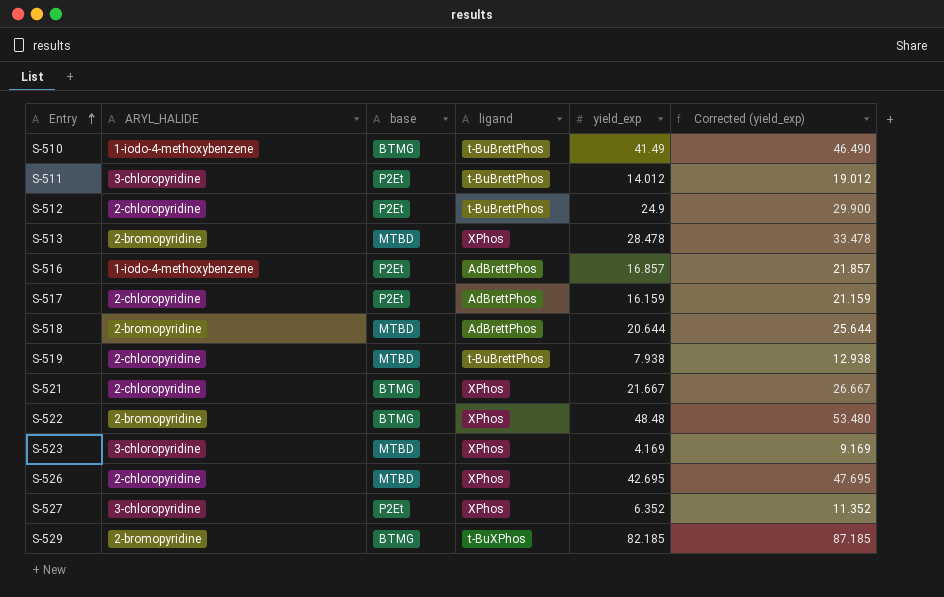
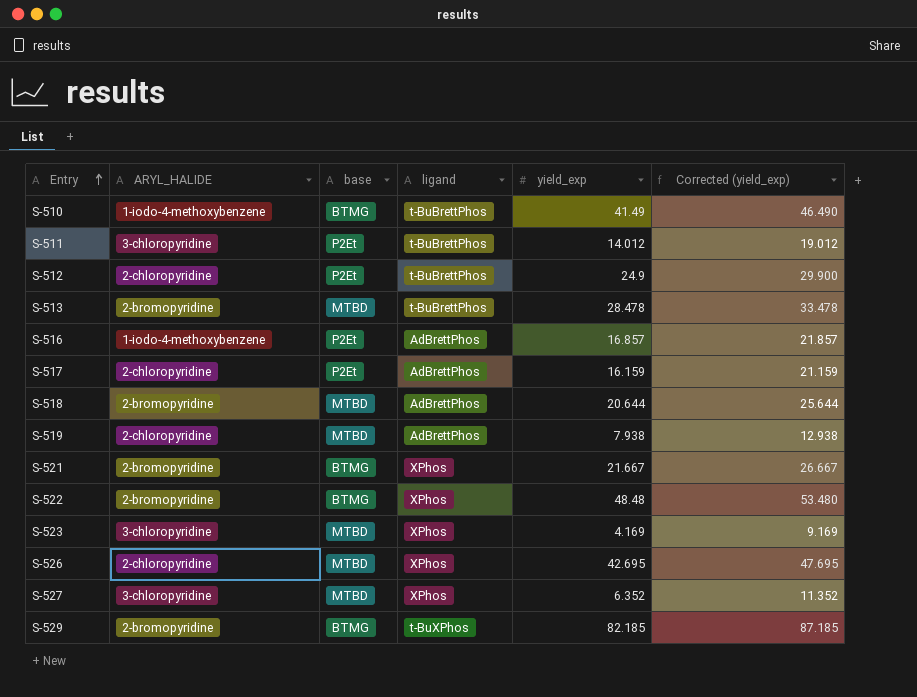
S-513 | ligand: XPhos -> t-BuBrettPhos
S-519 | ligand: t-BuBrettPhos -> AdBrettPhos
S-521 | ARYL_HALIDE: 2-chloropyridine -> 2-bromopyridine
S-527 | base: P2Et -> MTBD

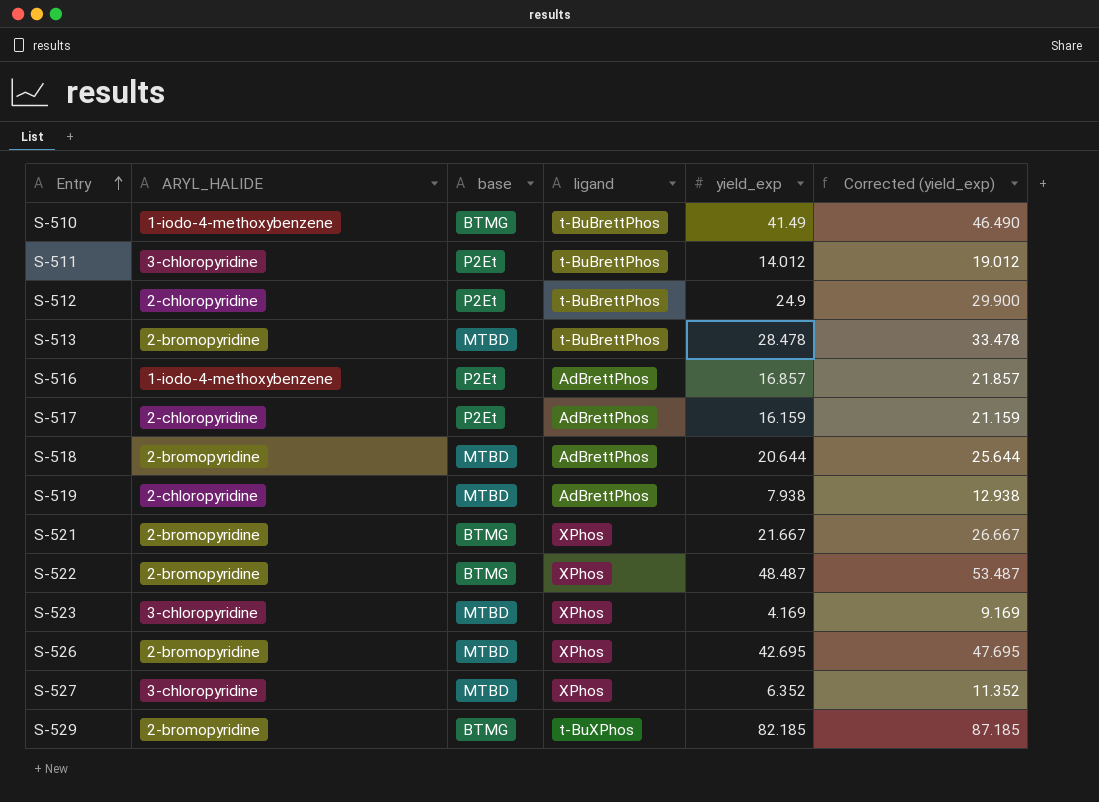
S-522 | yield_exp: 48.48 -> 48.487
S-522 | Corrected (yield_exp): 53.480 -> 53.487
S-526 | ARYL_HALIDE: 2-chloropyridine -> 2-bromopyridine

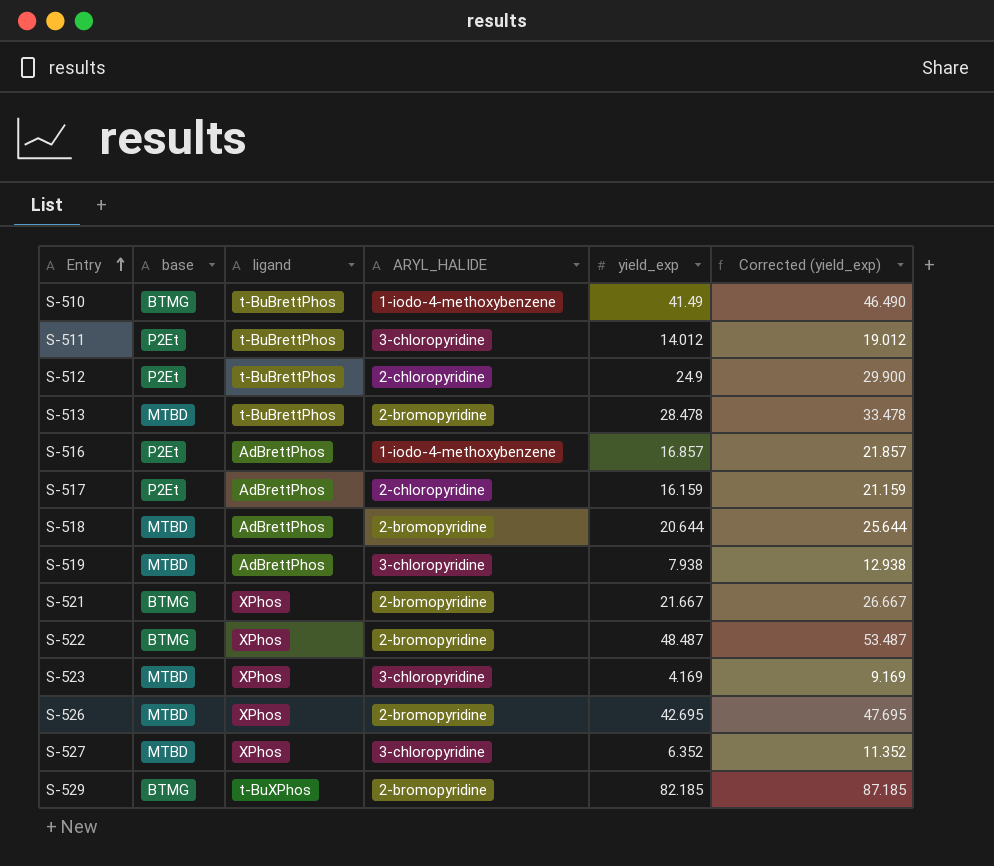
column ARYL_HALIDE | position: 2 -> 4
S-519 | ARYL_HALIDE: 2-chloropyridine -> 3-chloropyridine

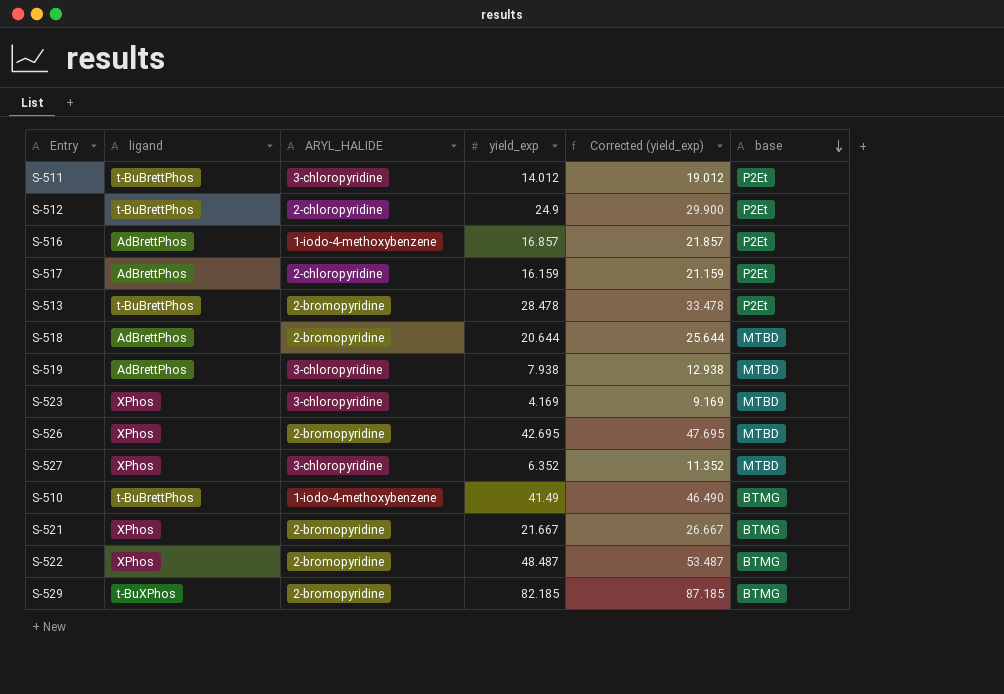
row order: Entry ascending -> base descending
column base | position: 2 -> 6
S-513 | base: MTBD -> P2Et

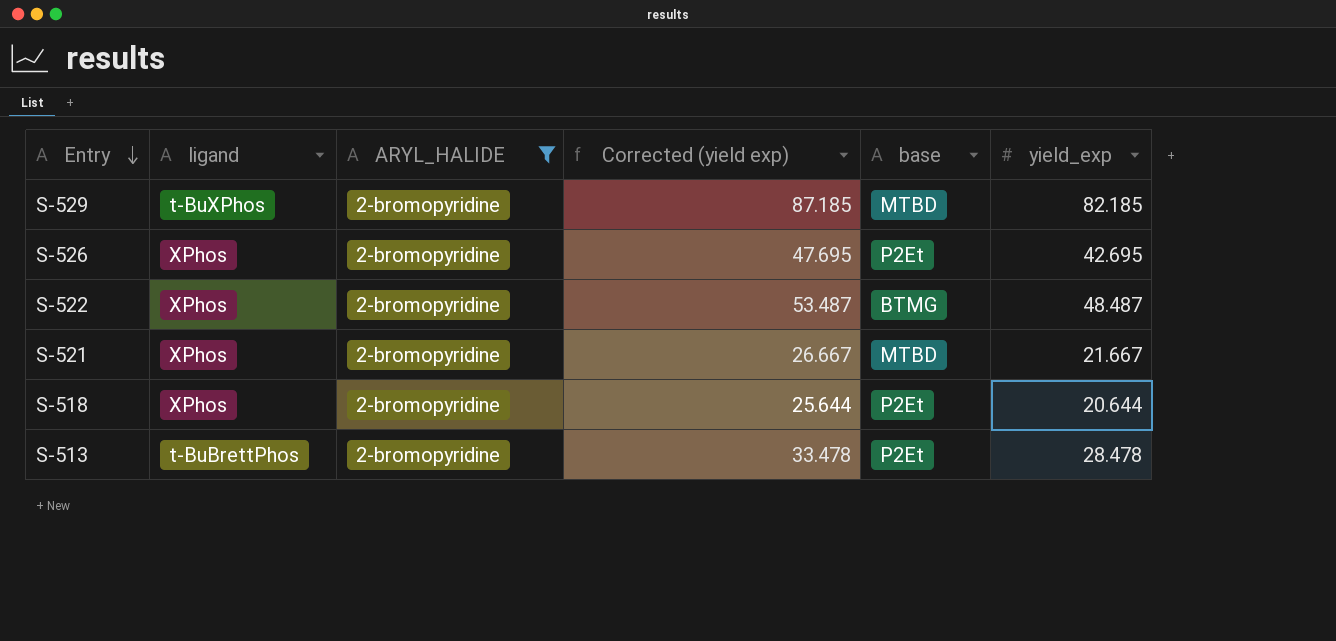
filter: none -> ARYL_HALIDE = 2-bromopyridine
row order: base descending -> Entry descending
column name: Corrected (yield_exp) -> Corrected (yield exp)
column yield_exp | position: 4 -> 6
S-529 | base: BTMG -> MTBD
S-526 | base: MTBD -> P2Et
S-521 | base: BTMG -> MTBD
S-518 | ligand: AdBrettPhos -> XPhos
S-518 | base: MTBD -> P2Et

